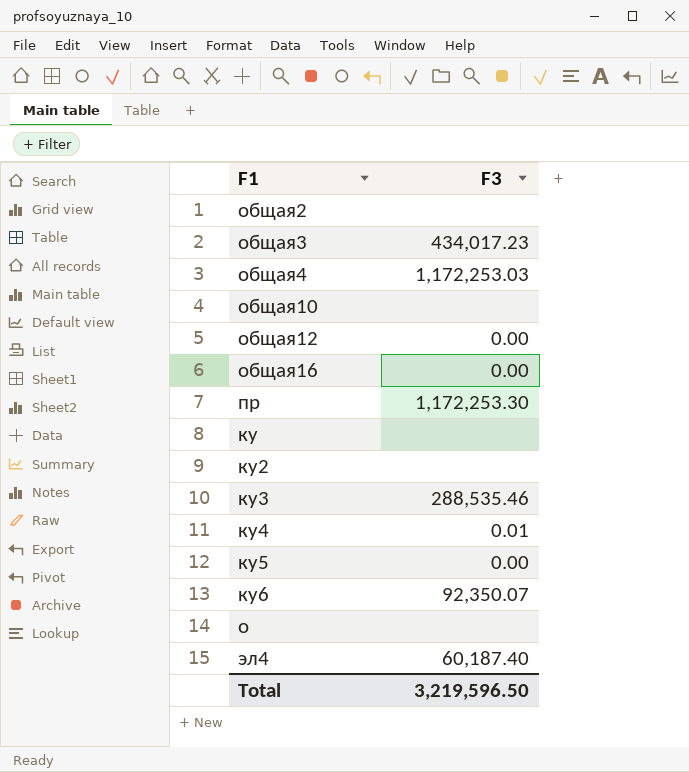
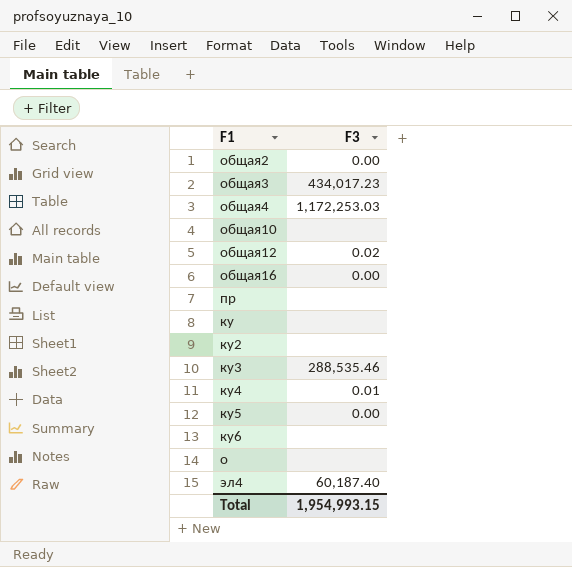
общая2 | F3: none -> 0.00
общая12 | F3: 0.00 -> 0.02
пр | F3: 1,172,253.30 -> none
ку6 | F3: 92,350.07 -> none
Total | F3: 3,219,596.50 -> 1,954,993.15

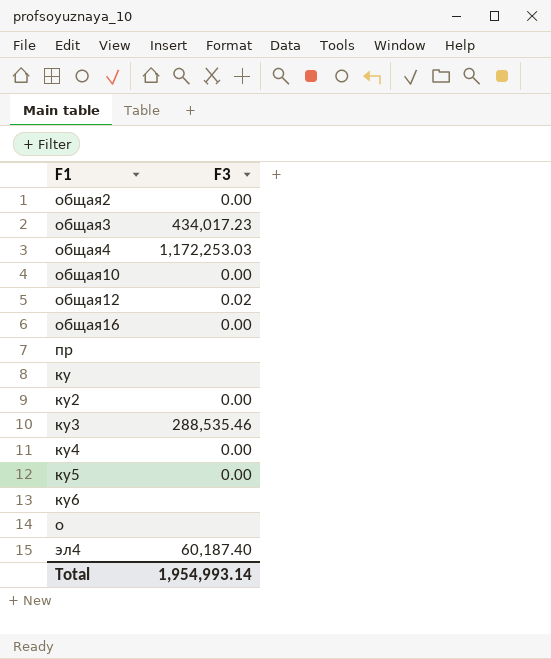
общая10 | F3: none -> 0.00
ку2 | F3: none -> 0.00
ку4 | F3: 0.01 -> 0.00
Total | F3: 1,954,993.15 -> 1,954,993.14

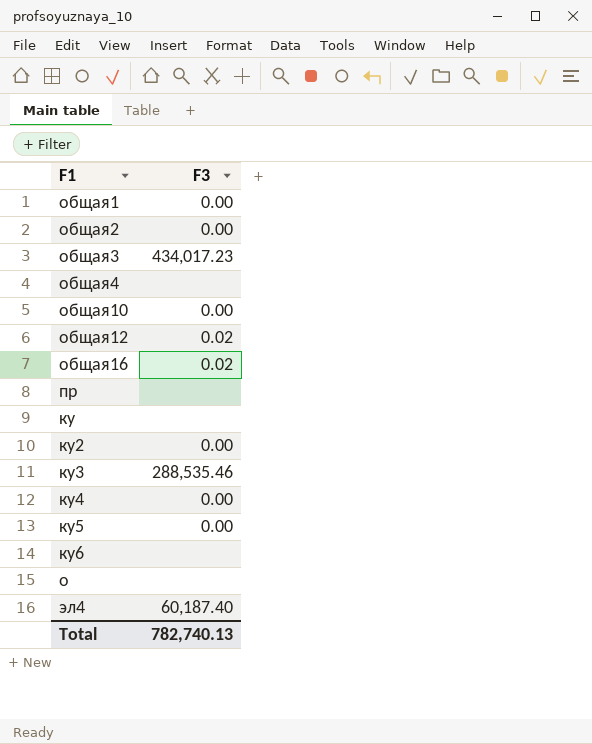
row общая1: none -> 0.00
общая4 | F3: 1,172,253.03 -> none
общая16 | F3: 0.00 -> 0.02
Total | F3: 1,954,993.14 -> 782,740.13

